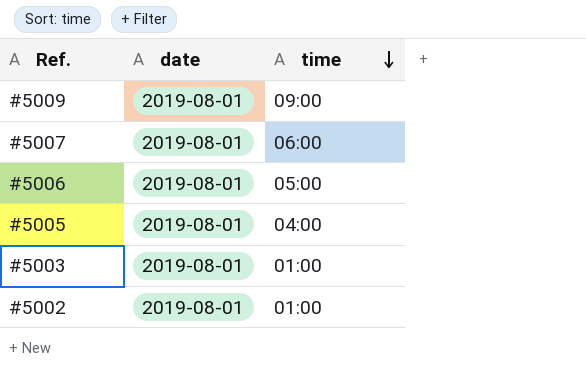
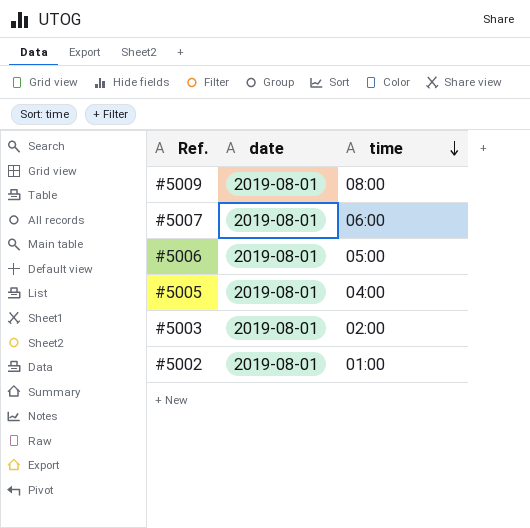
#5009 | time: 09:00 -> 08:00
#5003 | time: 01:00 -> 02:00

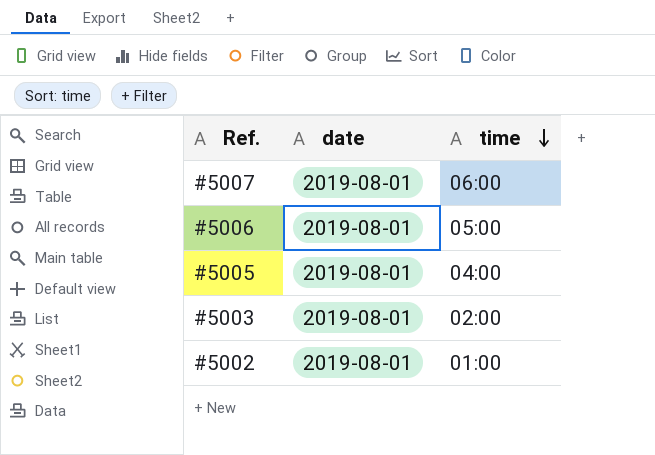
row #5009: 2019-08-01 | 08:00 -> none

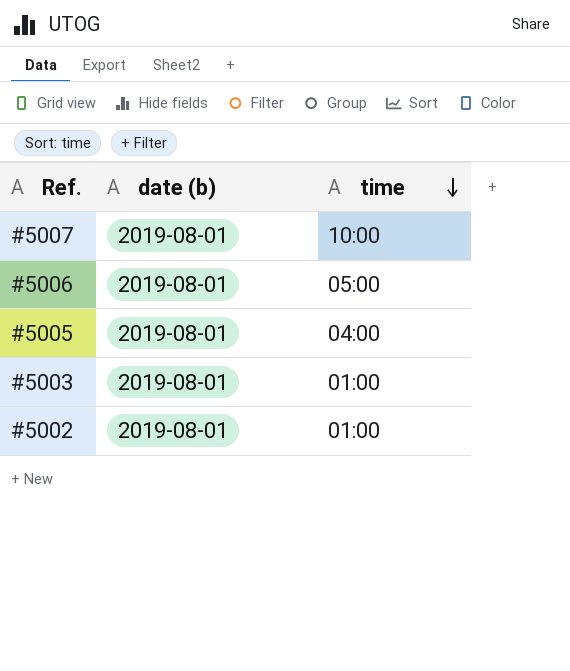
column name: date -> date (b)
#5007 | time: 06:00 -> 10:00
#5003 | time: 02:00 -> 01:00

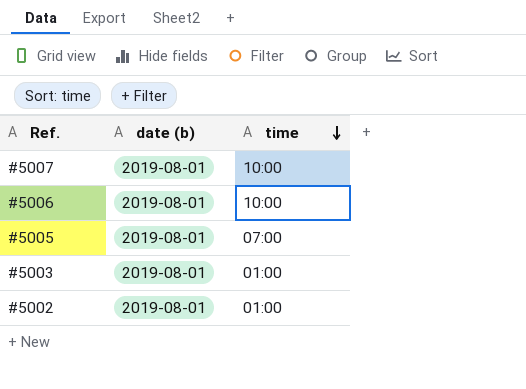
#5006 | time: 05:00 -> 10:00
#5005 | time: 04:00 -> 07:00

